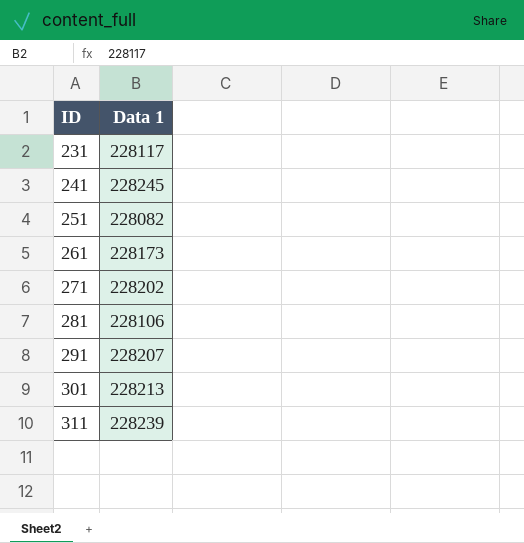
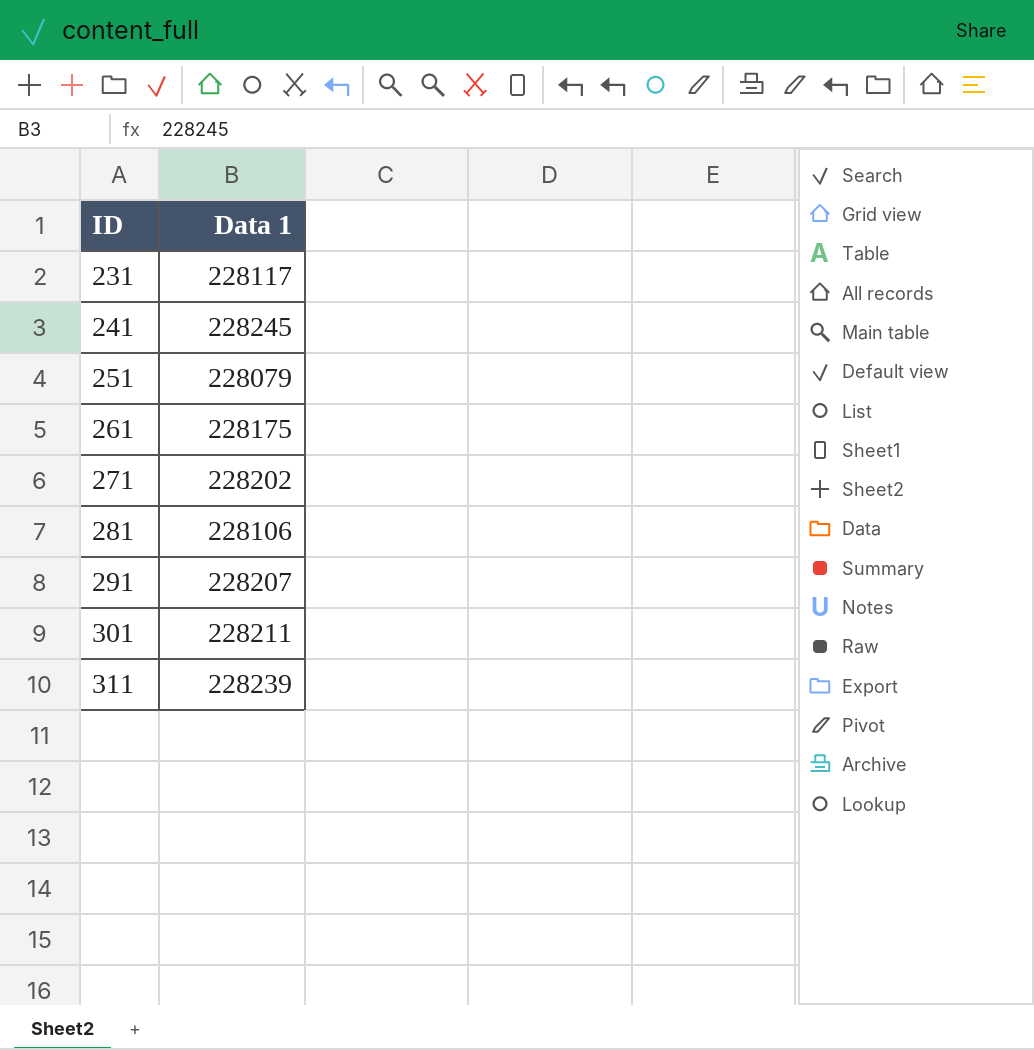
251 | Data 1: 228082 -> 228079
261 | Data 1: 228173 -> 228175
301 | Data 1: 228213 -> 228211

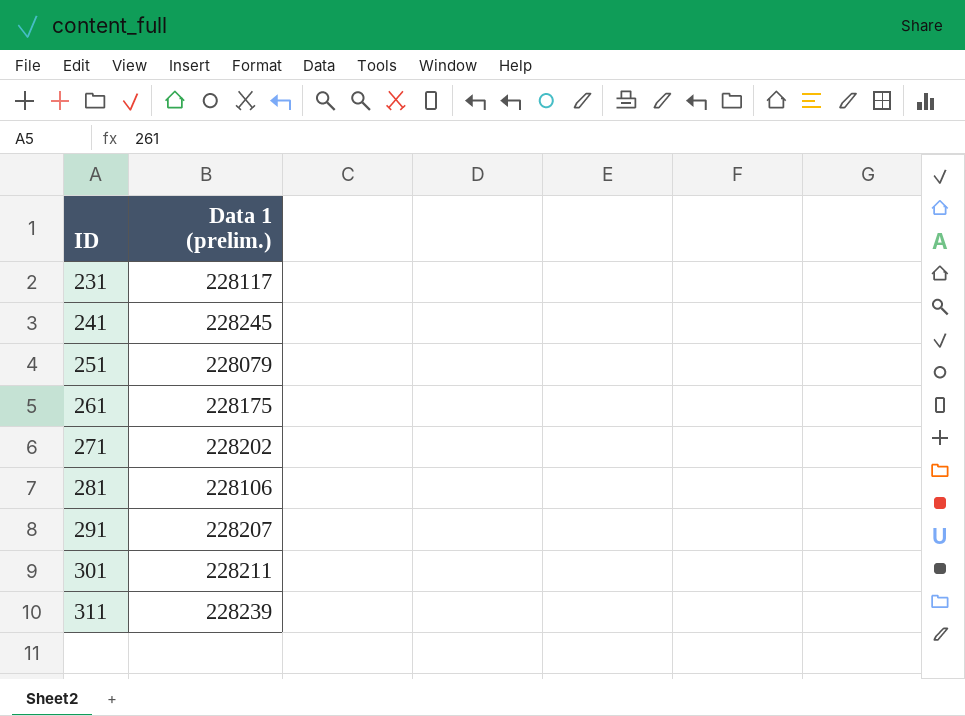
column name: Data 1 -> Data 1 (prelim.)

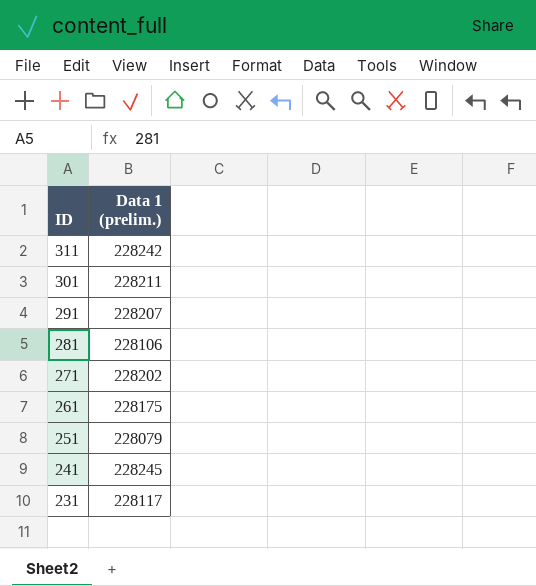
row order: ID ascending -> ID descending
311 | Data 1 (prelim.): 228239 -> 228242

